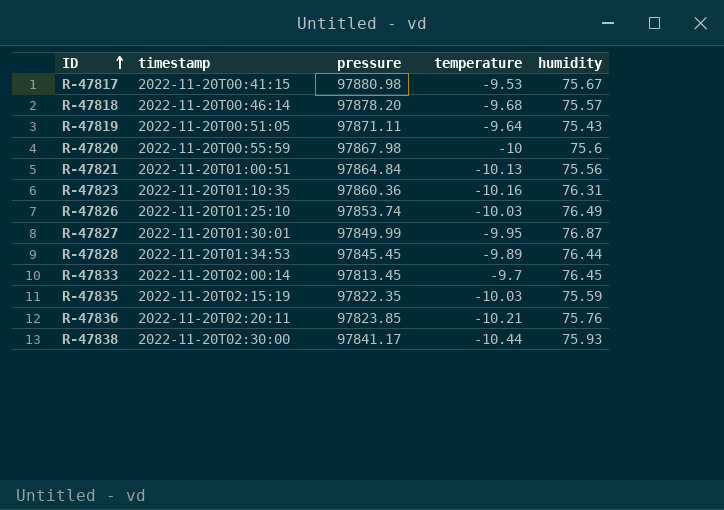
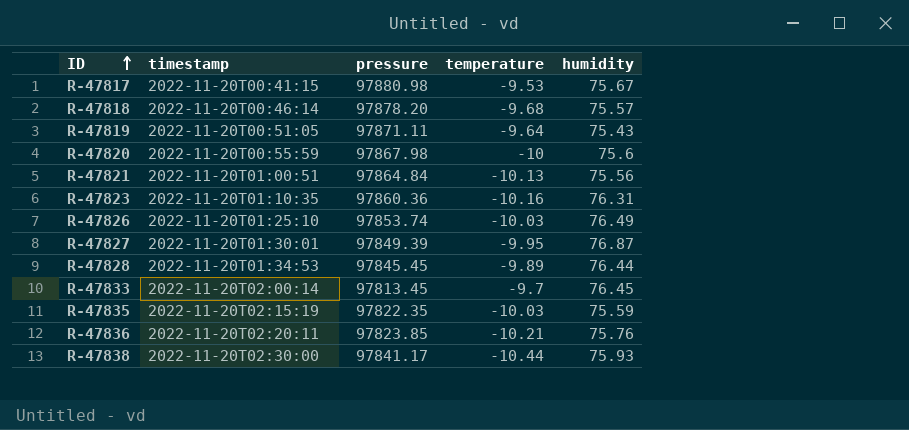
R-47827 | pressure: 97849.99 -> 97849.39

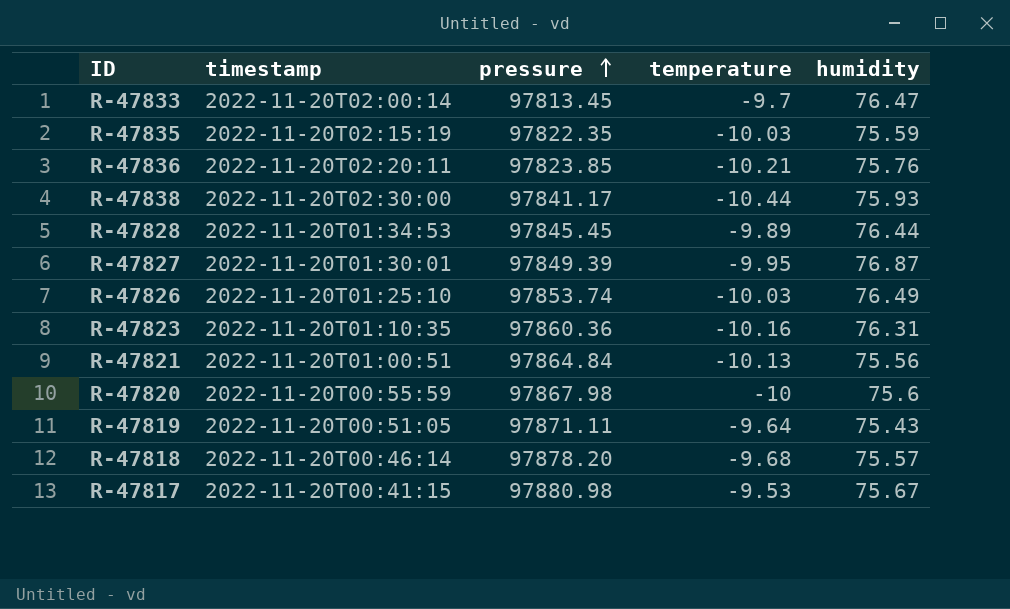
row order: ID ascending -> pressure ascending
R-47833 | humidity: 76.45 -> 76.47

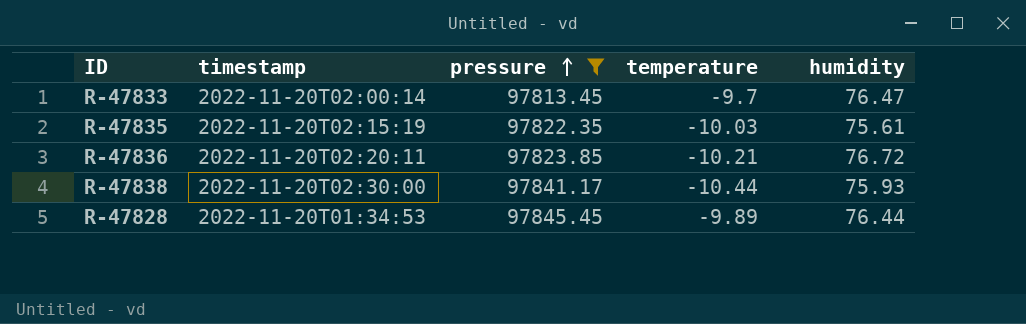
filter: none -> pressure <= 97845.45
R-47835 | humidity: 75.59 -> 75.61
R-47836 | humidity: 75.76 -> 76.72

